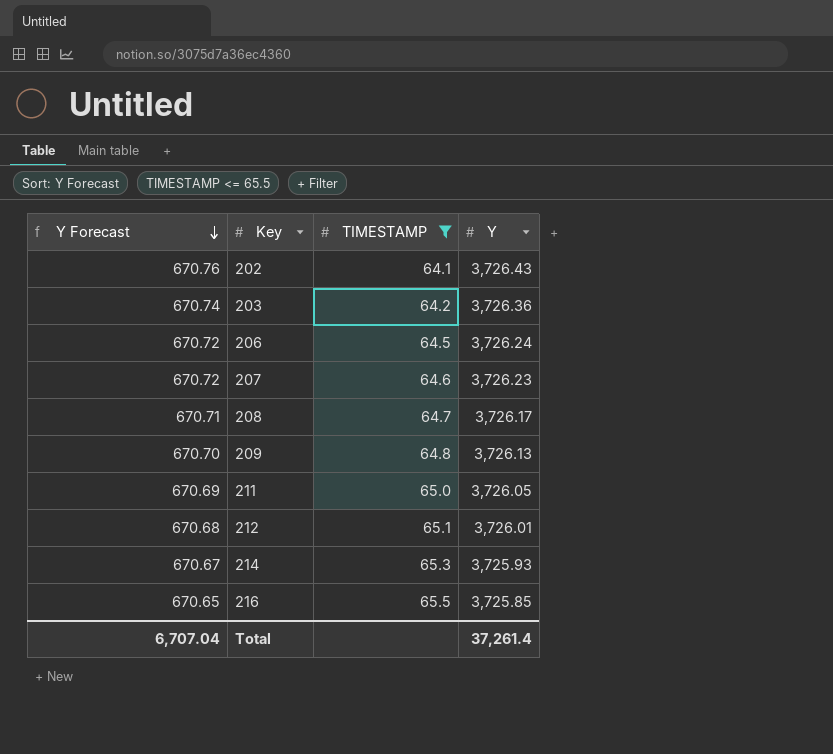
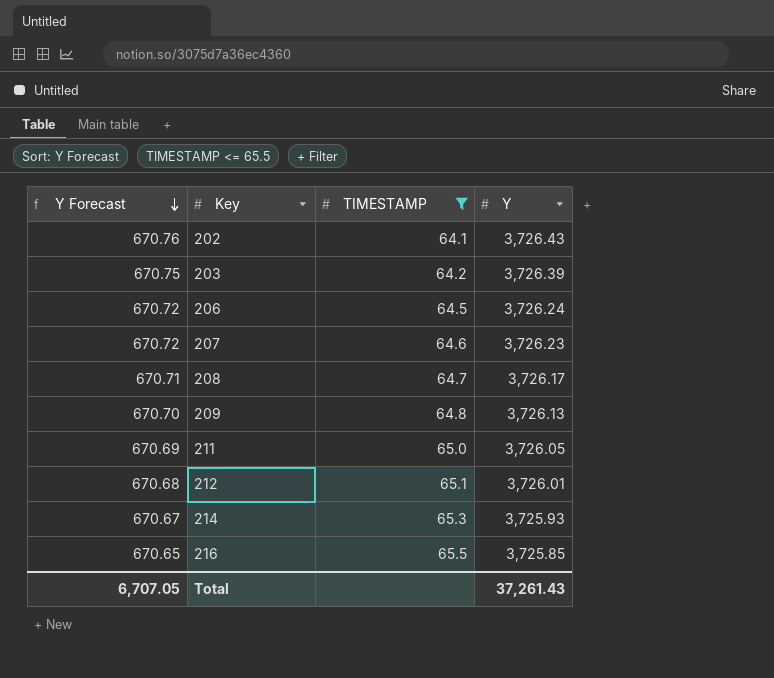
203 | Y Forecast: 670.74 -> 670.75
203 | Y: 3,726.36 -> 3,726.39
Total | Y Forecast: 6,707.04 -> 6,707.05
Total | Y: 37,261.4 -> 37,261.43

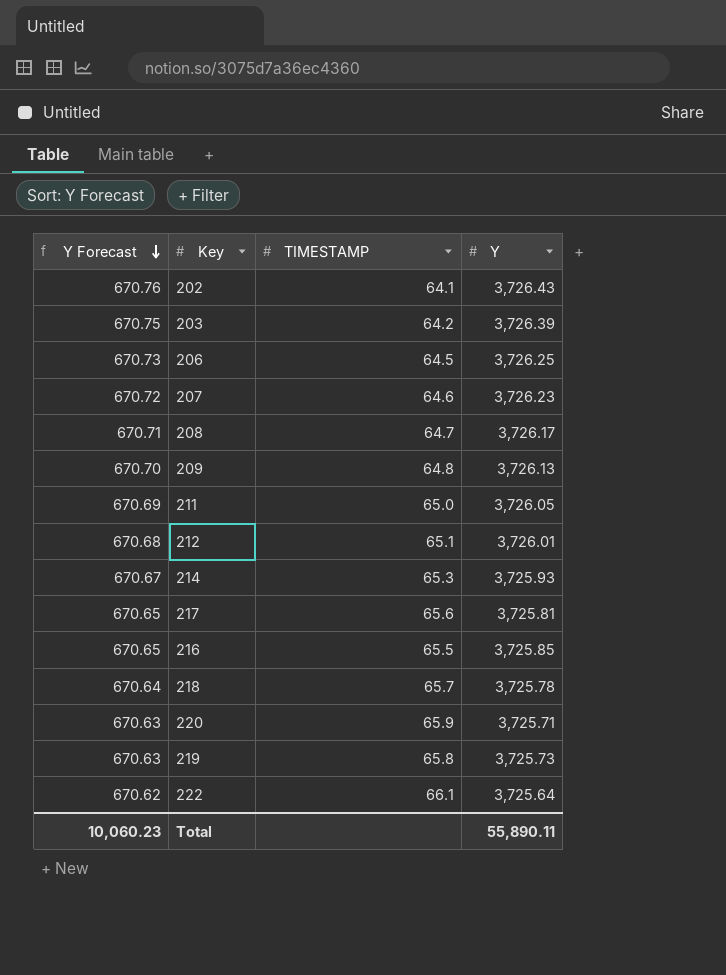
filter: TIMESTAMP <= 65.5 -> none
206 | Y Forecast: 670.72 -> 670.73
206 | Y: 3,726.24 -> 3,726.25
Total | Y Forecast: 6,707.05 -> 10,060.23
Total | Y: 37,261.43 -> 55,890.11

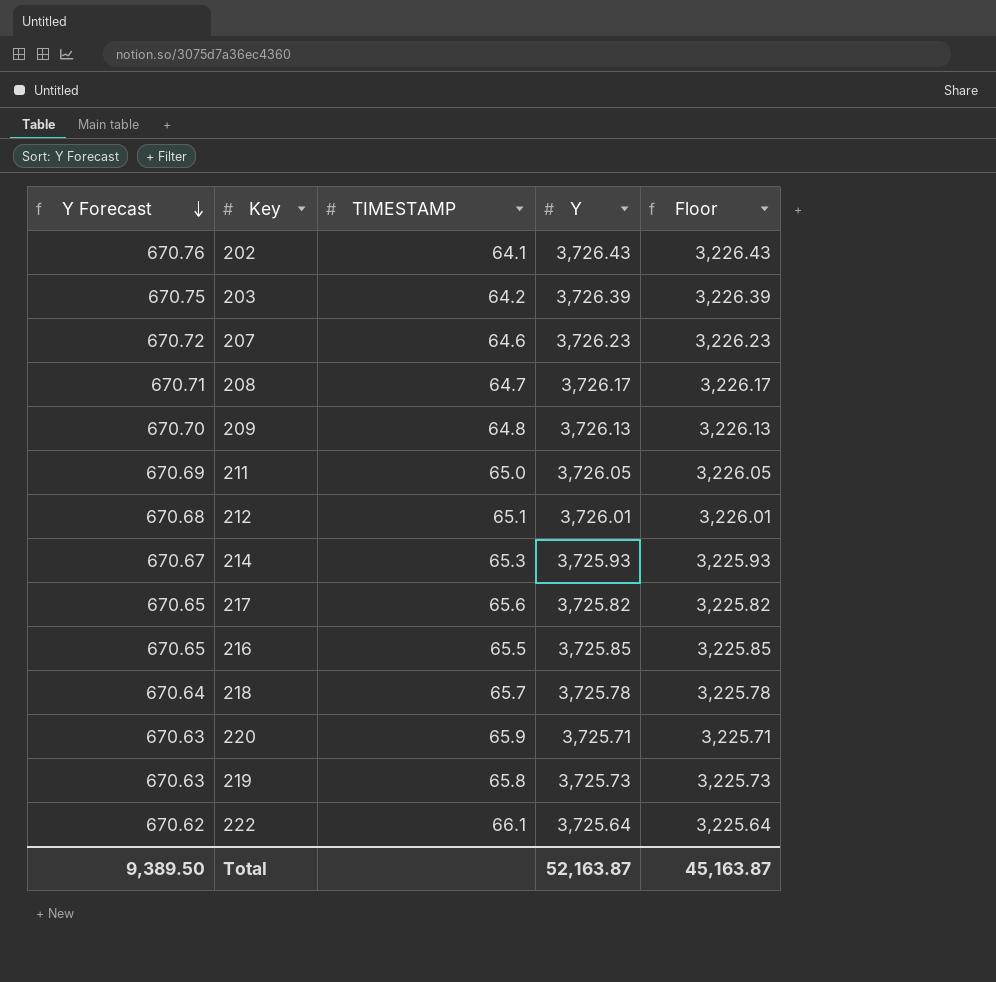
column Floor | formula: none -> [Y] - 500
row 206: 670.73 | 64.5 | 3,726.25 -> none
217 | Y: 3,725.81 -> 3,725.82
Total | Y Forecast: 10,060.23 -> 9,389.50
Total | Y: 55,890.11 -> 52,163.87

